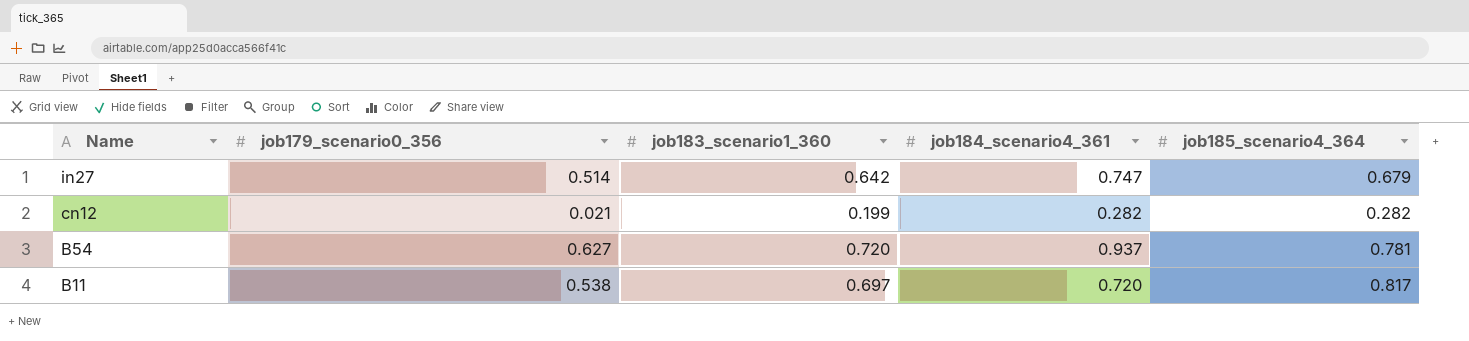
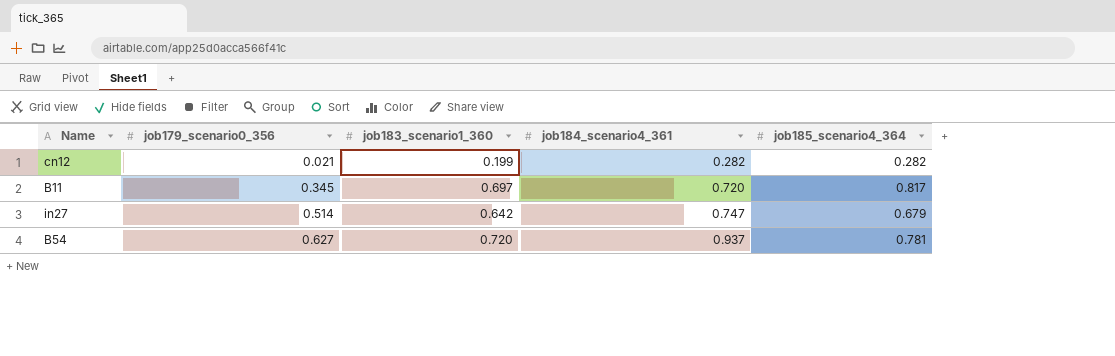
row order: Name descending -> job179_scenario0_356 ascending
B11 | job179_scenario0_356: 0.538 -> 0.345

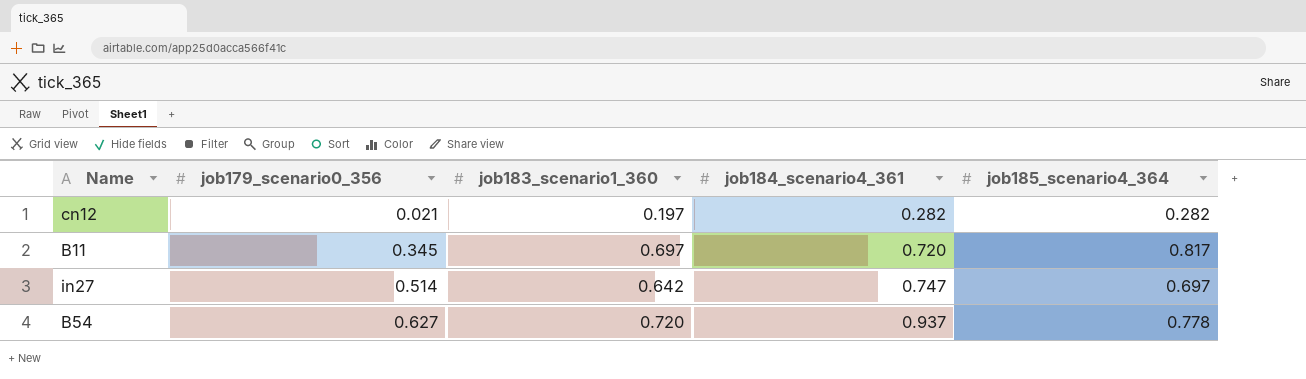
cn12 | job183_scenario1_360: 0.199 -> 0.197
in27 | job185_scenario4_364: 0.679 -> 0.697
B54 | job185_scenario4_364: 0.781 -> 0.778

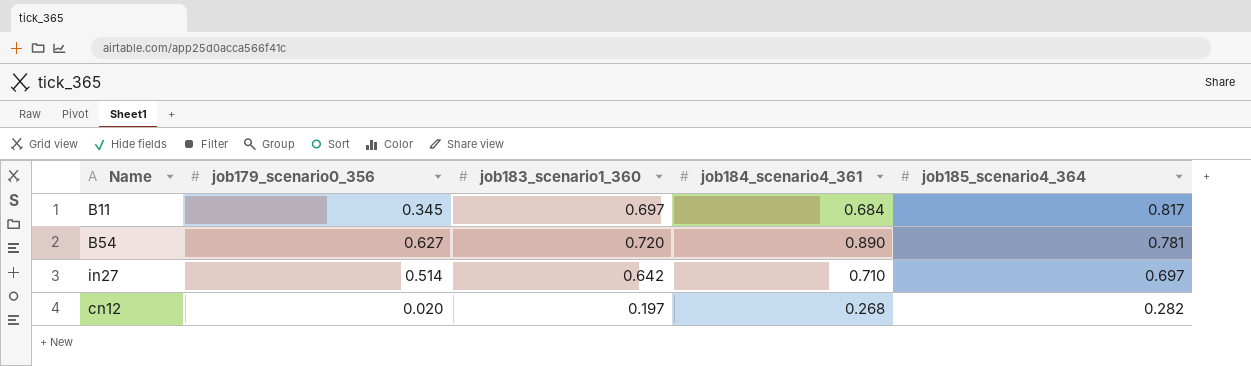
row order: job179_scenario0_356 ascending -> job185_scenario4_364 descending
B11 | job184_scenario4_361: 0.720 -> 0.684
B54 | job184_scenario4_361: 0.937 -> 0.890
B54 | job185_scenario4_364: 0.778 -> 0.781
in27 | job184_scenario4_361: 0.747 -> 0.710
cn12 | job179_scenario0_356: 0.021 -> 0.020
cn12 | job184_scenario4_361: 0.282 -> 0.268

